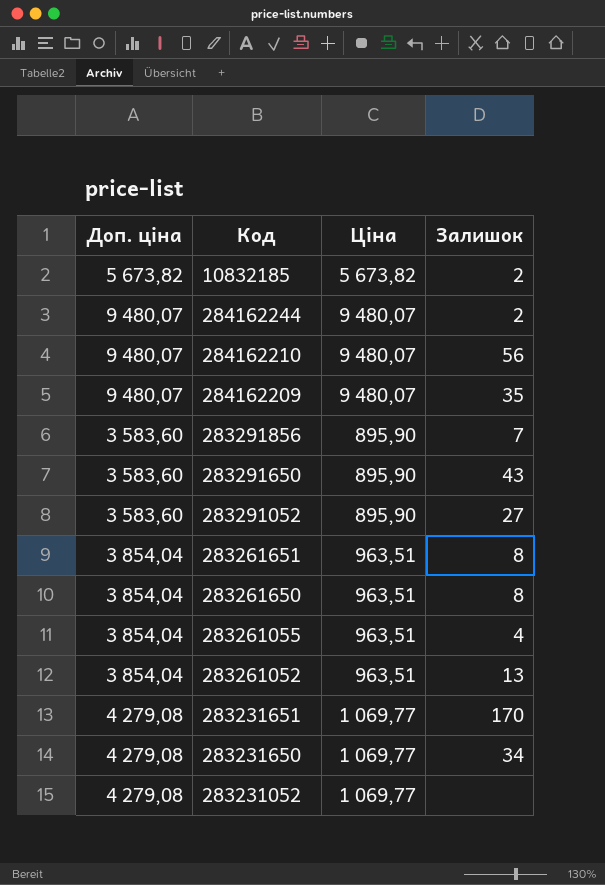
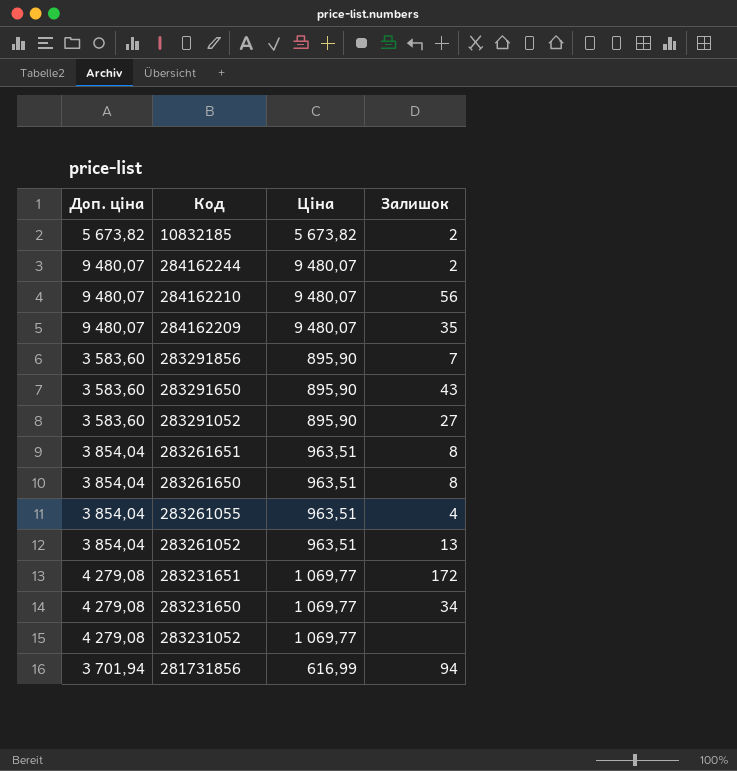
283231651 | Залишок: 170 -> 172
row 281731856: none -> 3 701,94 | 616,99 | 94

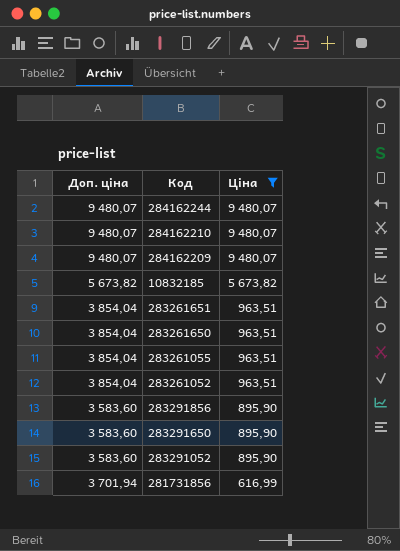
filter: none -> Ціна != 1 069,77
row order: none -> Ціна descending
column Залишок | position: 4 -> none

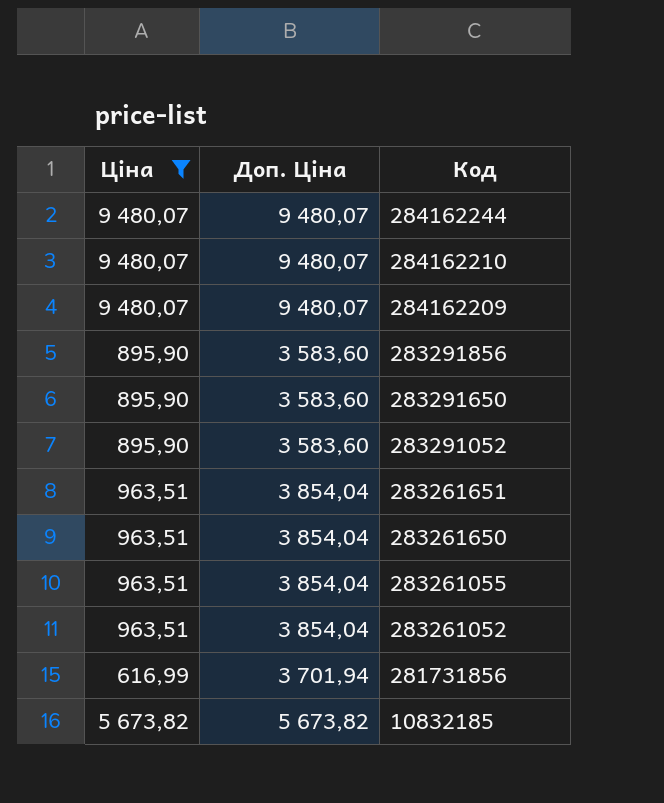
row order: Ціна descending -> Код descending
column Ціна | position: 3 -> 1
column name: Доп. ціна -> Доп. Ціна

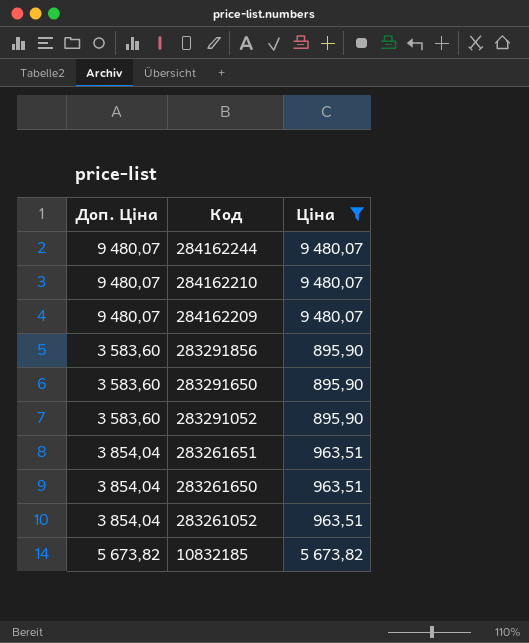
column Ціна | position: 1 -> 3
row 283261055: 963,51 | 3 854,04 -> none
row 281731856: 616,99 | 3 701,94 -> none

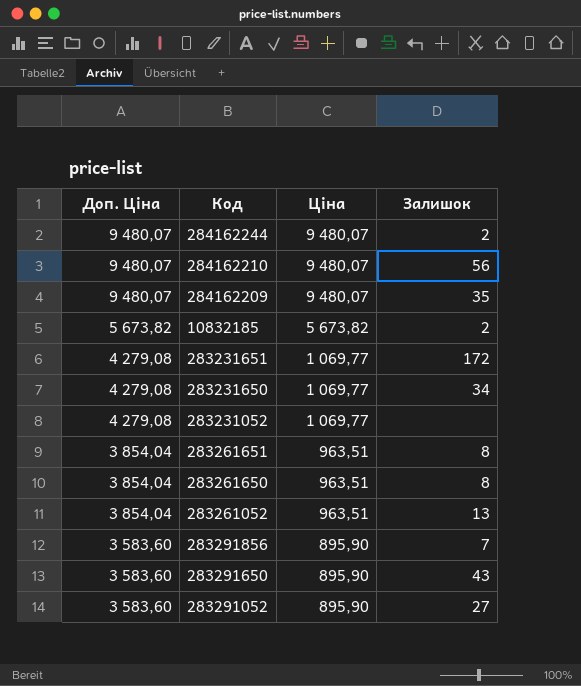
filter: Ціна != 1 069,77 -> none
row order: Код descending -> Доп. Ціна descending
column Залишок | position: none -> 4

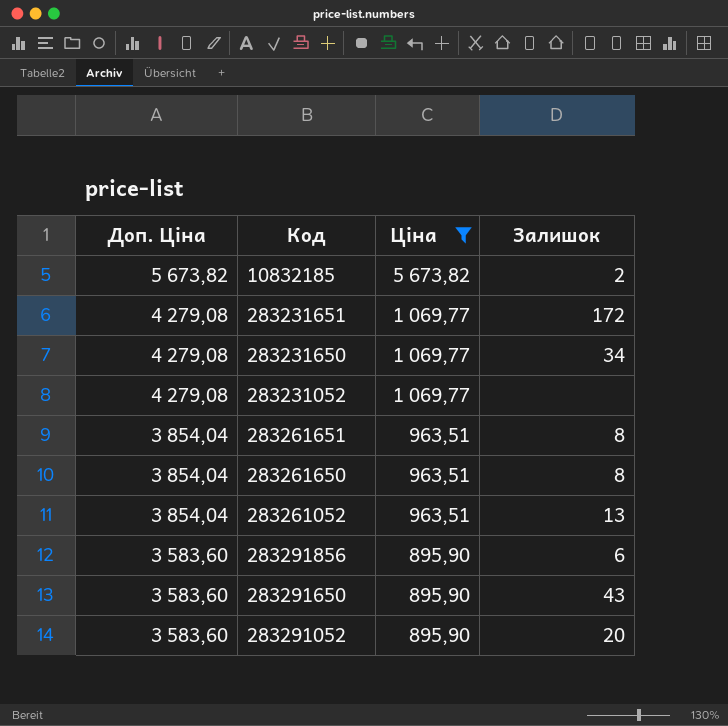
filter: none -> Ціна != 9 480,07
283291856 | Залишок: 7 -> 6
283291052 | Залишок: 27 -> 20

